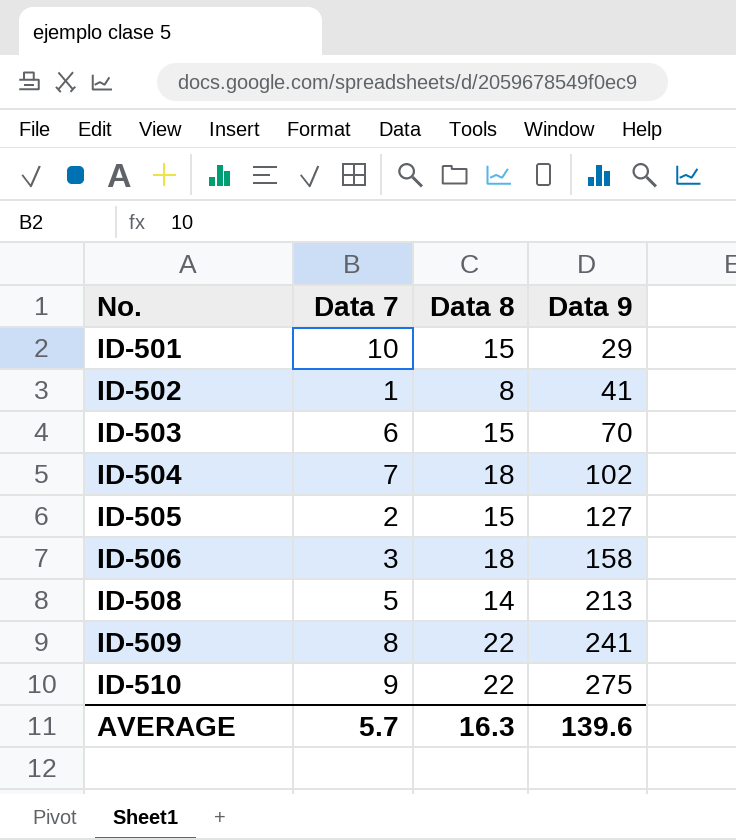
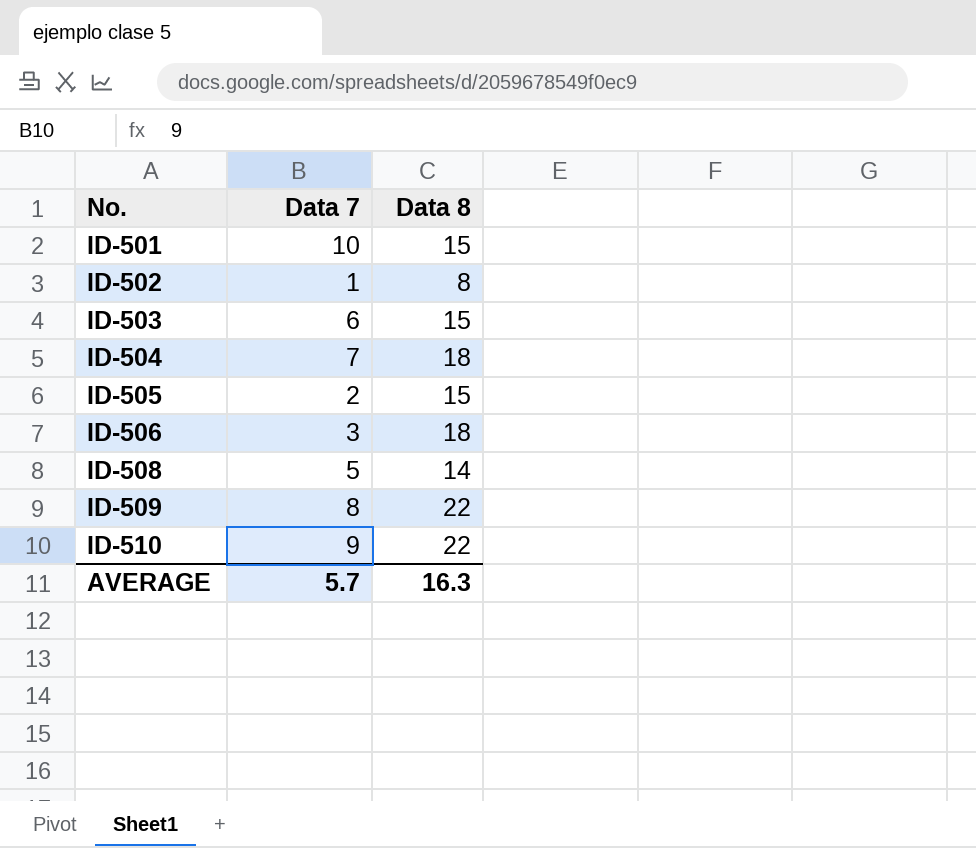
column Data 9 | position: 4 -> none

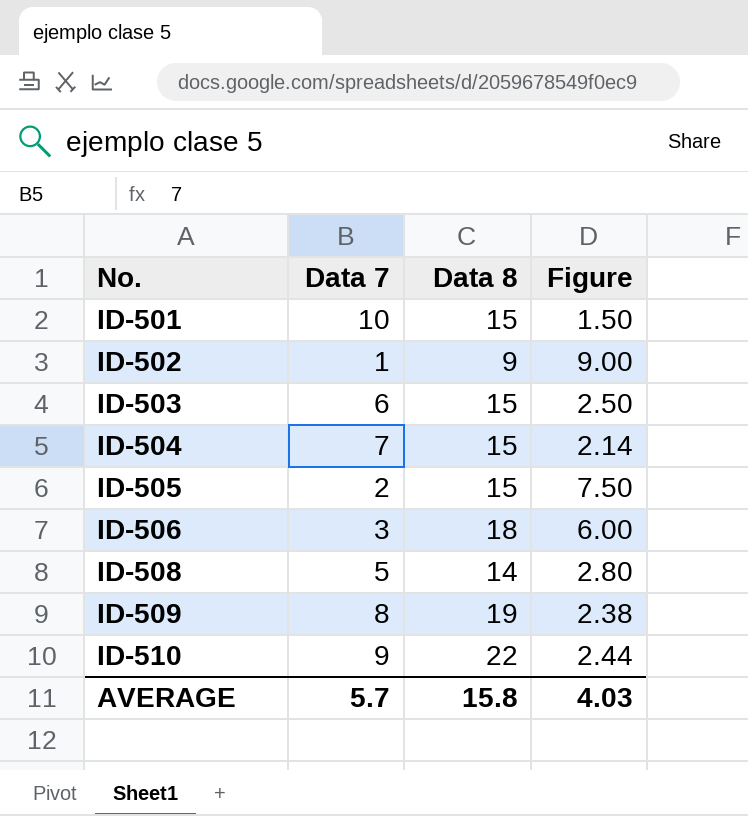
column Figure | formula: none -> [Data 8] / [Data 7]
ID-502 | Data 8: 8 -> 9
ID-504 | Data 8: 18 -> 15
ID-509 | Data 8: 22 -> 19
AVERAGE | Data 8: 16.3 -> 15.8

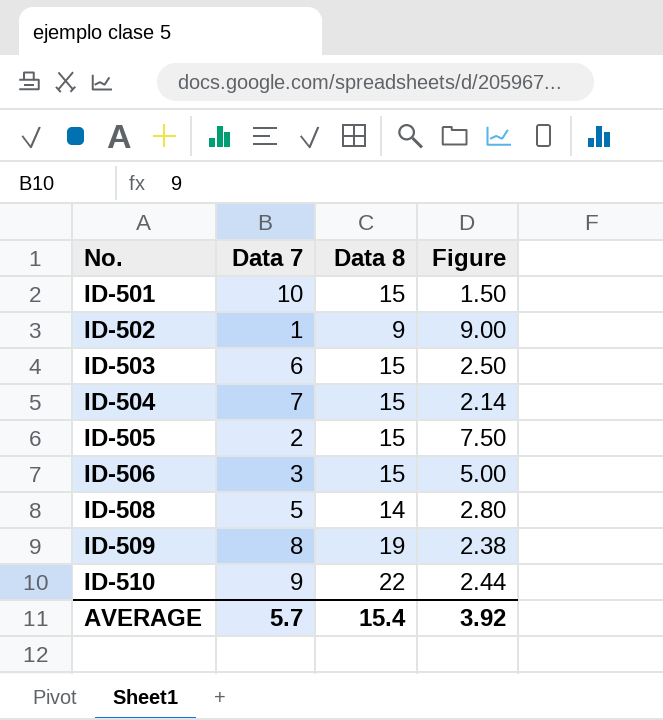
ID-506 | Data 8: 18 -> 15
ID-506 | Figure: 6.00 -> 5.00
AVERAGE | Data 8: 15.8 -> 15.4
AVERAGE | Figure: 4.03 -> 3.92

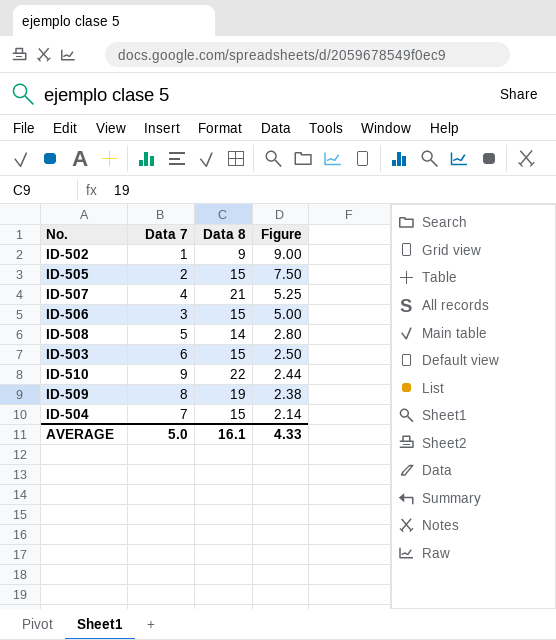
row order: No. ascending -> Figure descending
row ID-501: 10 | 15 | 1.50 -> none
row ID-507: none -> 4 | 21 | 5.25
AVERAGE | Data 7: 5.7 -> 5.0
AVERAGE | Data 8: 15.4 -> 16.1
AVERAGE | Figure: 3.92 -> 4.33

